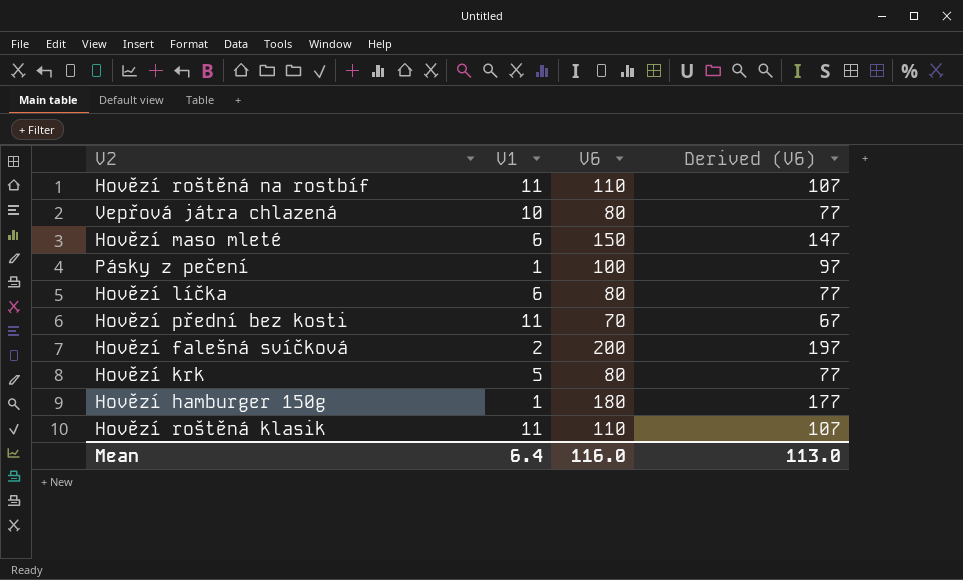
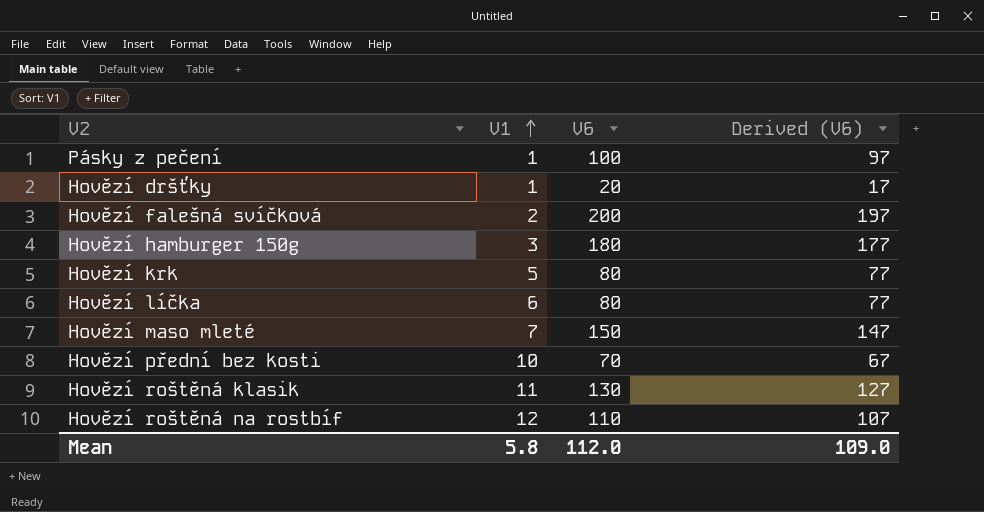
row order: none -> V1 ascending
row Vepřová játra chlazená: 10 | 80 | 77 -> none
row Hovězí dršťky: none -> 1 | 20 | 17
Hovězí hamburger 150g | V1: 1 -> 3
Hovězí maso mleté | V1: 6 -> 7
Hovězí přední bez kosti | V1: 11 -> 10
Hovězí roštěná klasik | V6: 110 -> 130
Hovězí roštěná klasik | Derived (V6): 107 -> 127
Hovězí roštěná na rostbíf | V1: 11 -> 12
Mean | V1: 6.4 -> 5.8
Mean | V6: 116.0 -> 112.0
Mean | Derived (V6): 113.0 -> 109.0

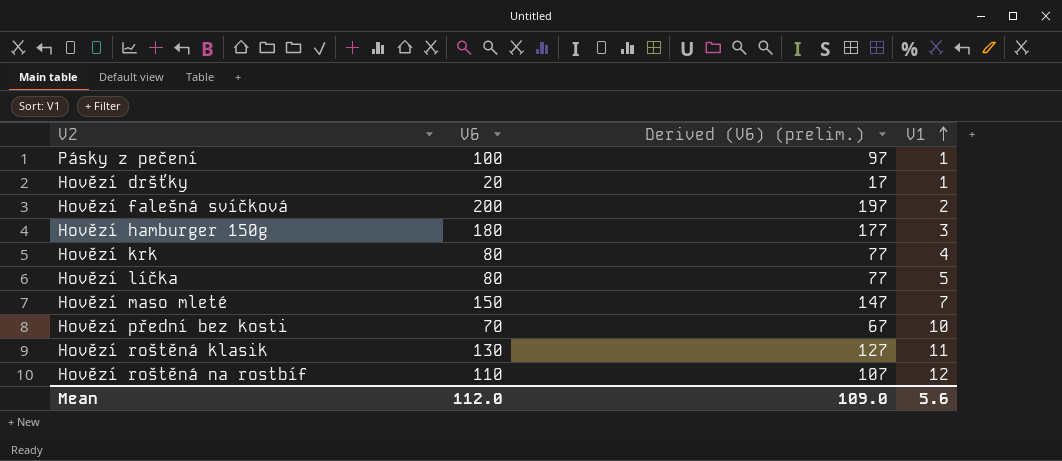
column name: Derived (V6) -> Derived (V6) (prelim.)
column V1 | position: 2 -> 4
Hovězí krk | V1: 5 -> 4
Hovězí líčka | V1: 6 -> 5
Mean | V1: 5.8 -> 5.6

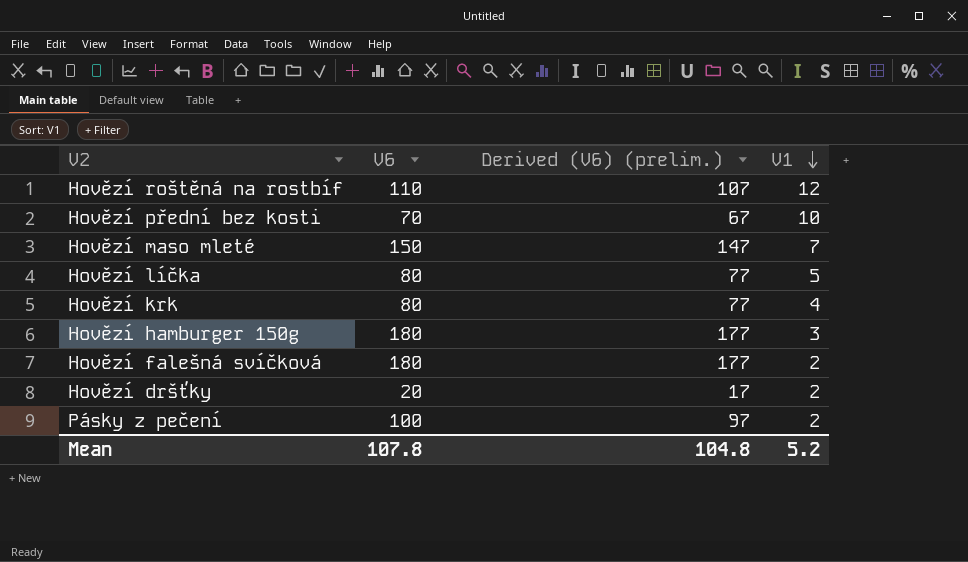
row order: V1 ascending -> V1 descending
row Hovězí roštěná klasik: 130 | 127 | 11 -> none
Hovězí falešná svíčková | V6: 200 -> 180
Hovězí falešná svíčková | Derived (V6) (prelim.): 197 -> 177
Hovězí dršťky | V1: 1 -> 2
Pásky z pečení | V1: 1 -> 2
Mean | V6: 112.0 -> 107.8
Mean | Derived (V6) (prelim.): 109.0 -> 104.8
Mean | V1: 5.6 -> 5.2

